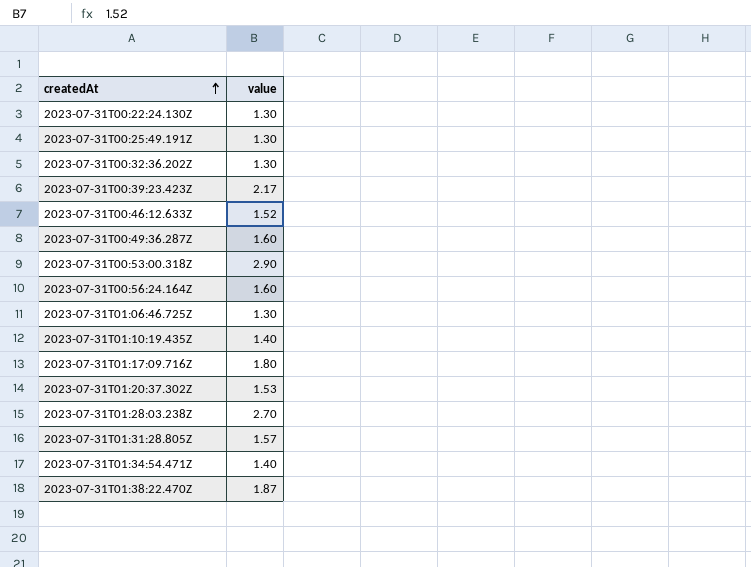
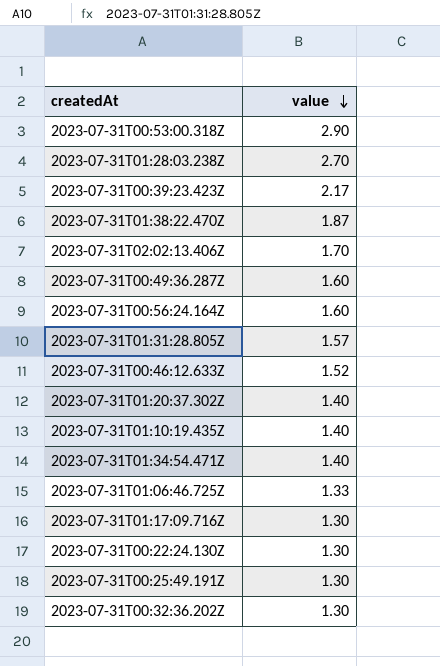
row order: createdAt ascending -> value descending
row 2023-07-31T02:02:13.406Z: none -> 1.70
2023-07-31T01:20:37.302Z | value: 1.53 -> 1.40
2023-07-31T01:06:46.725Z | value: 1.30 -> 1.33
2023-07-31T01:17:09.716Z | value: 1.80 -> 1.30

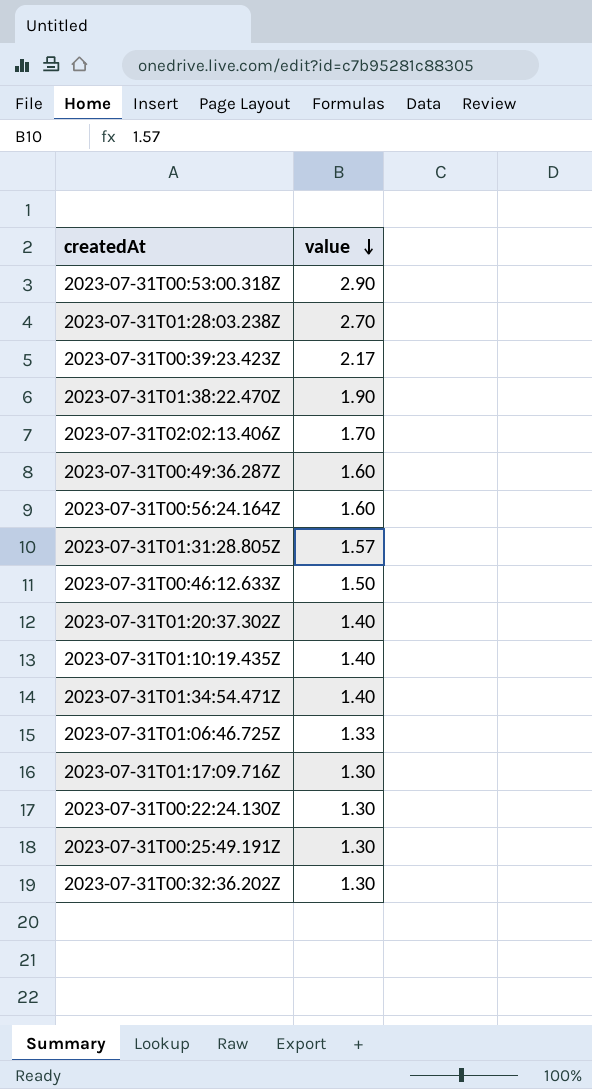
2023-07-31T01:38:22.470Z | value: 1.87 -> 1.90
2023-07-31T00:46:12.633Z | value: 1.52 -> 1.50

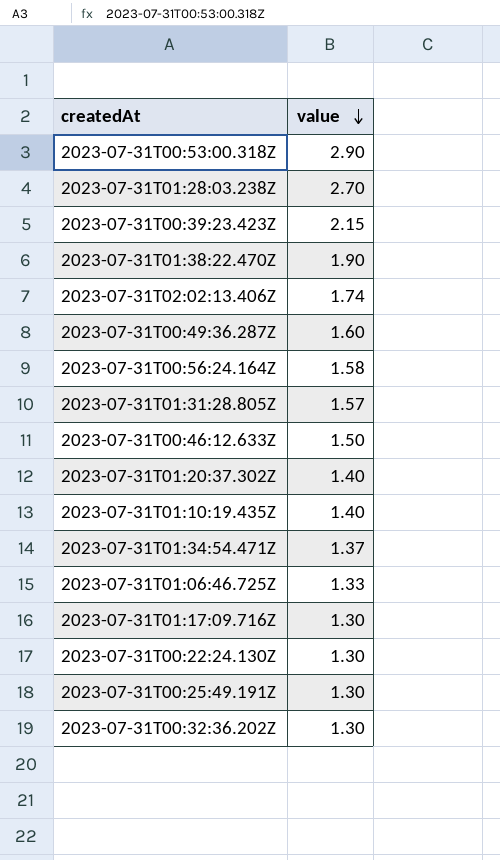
2023-07-31T00:39:23.423Z | value: 2.17 -> 2.15
2023-07-31T02:02:13.406Z | value: 1.70 -> 1.74
2023-07-31T00:56:24.164Z | value: 1.60 -> 1.58
2023-07-31T01:34:54.471Z | value: 1.40 -> 1.37

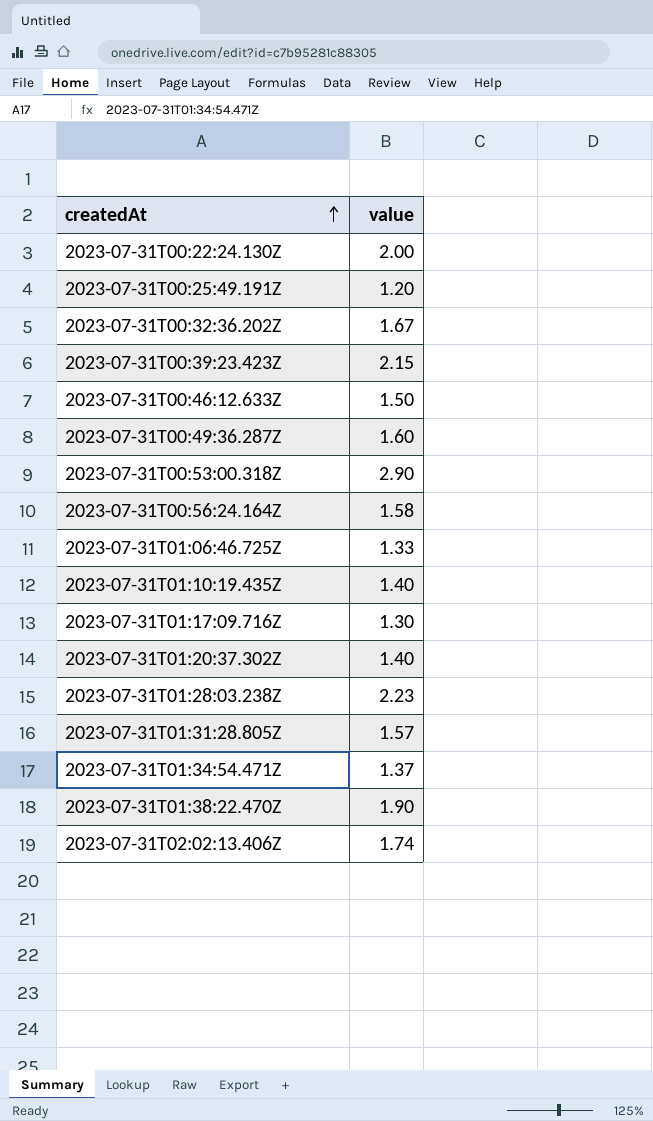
row order: value descending -> createdAt ascending
2023-07-31T00:22:24.130Z | value: 1.30 -> 2.00
2023-07-31T00:25:49.191Z | value: 1.30 -> 1.20
2023-07-31T00:32:36.202Z | value: 1.30 -> 1.67
2023-07-31T01:28:03.238Z | value: 2.70 -> 2.23

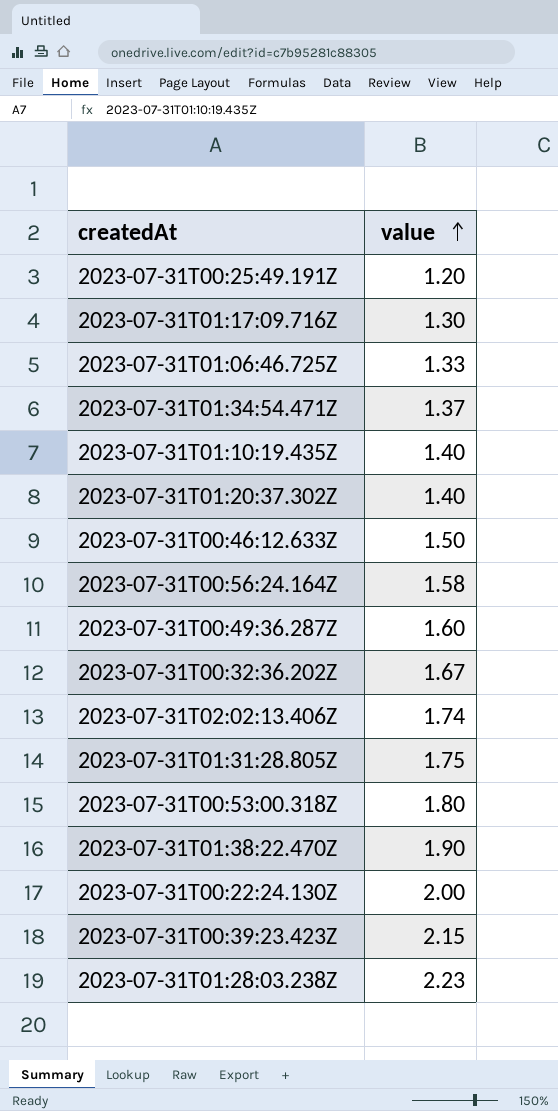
row order: createdAt ascending -> value ascending
2023-07-31T01:31:28.805Z | value: 1.57 -> 1.75
2023-07-31T00:53:00.318Z | value: 2.90 -> 1.80

